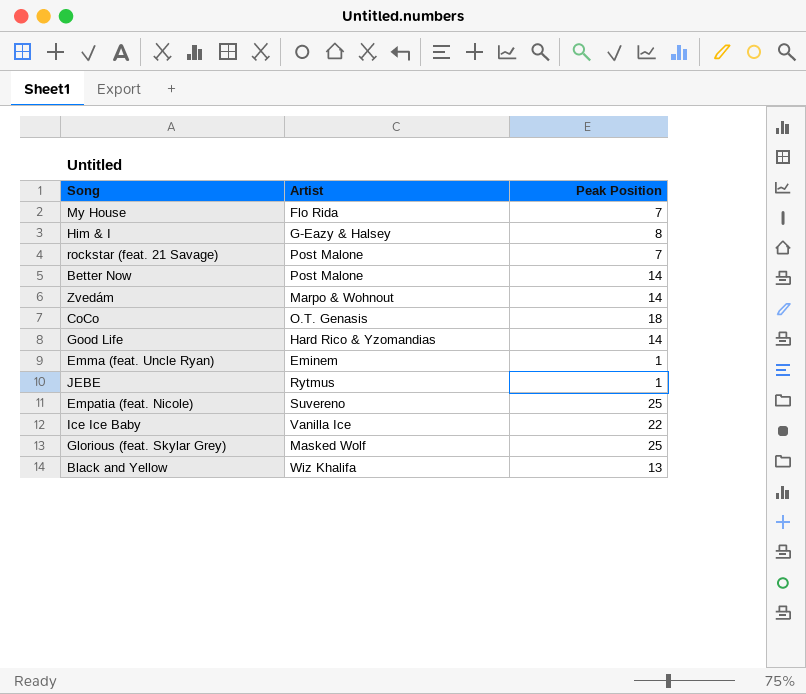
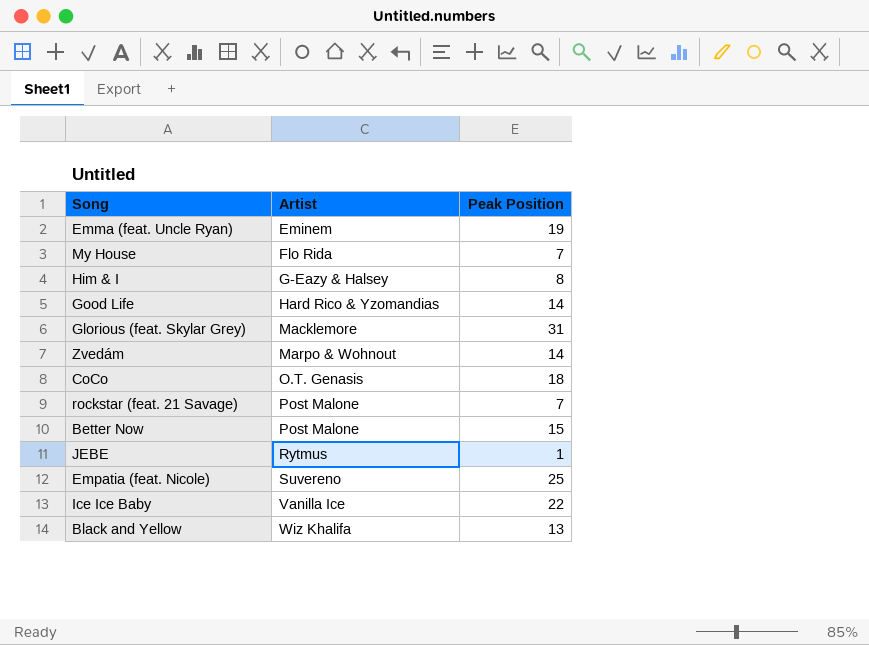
row order: none -> Artist ascending
Emma (feat. Uncle Ryan) | Peak Position: 1 -> 19
Glorious (feat. Skylar Grey) | Artist: Masked Wolf -> Macklemore
Glorious (feat. Skylar Grey) | Peak Position: 25 -> 31
Better Now | Peak Position: 14 -> 15

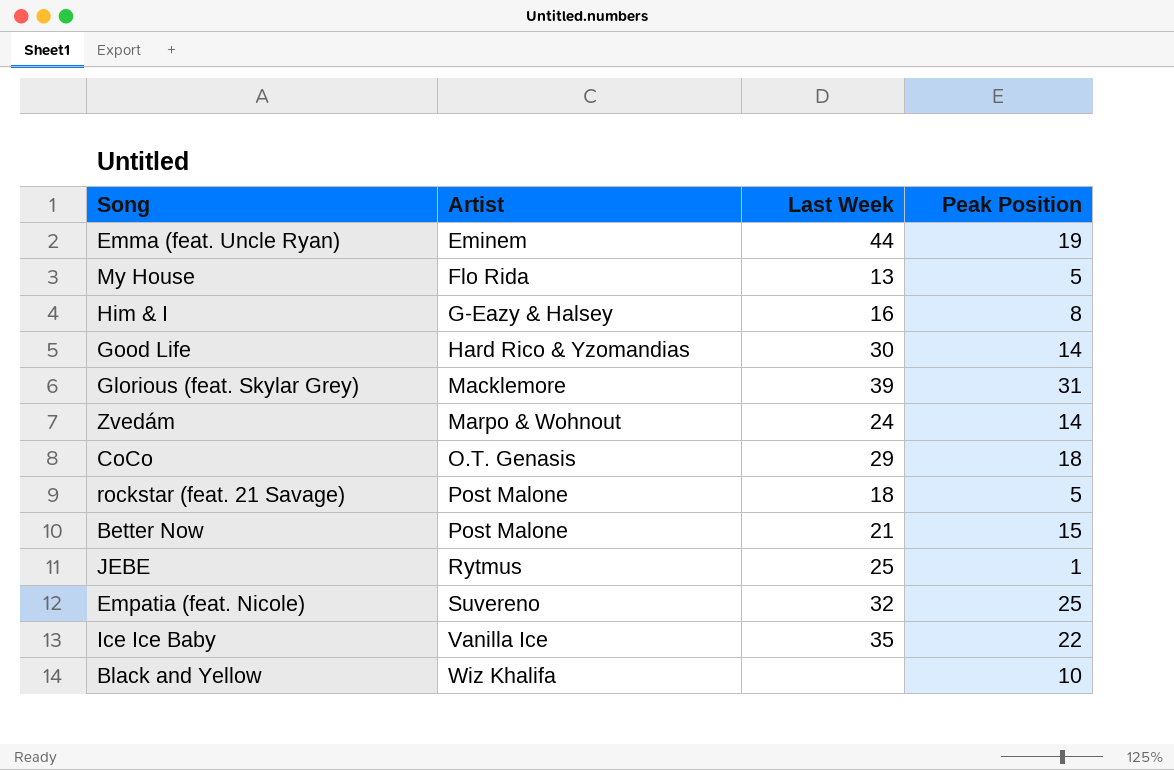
column Last Week | position: none -> 3
My House | Peak Position: 7 -> 5
rockstar (feat. 21 Savage) | Peak Position: 7 -> 5
Black and Yellow | Peak Position: 13 -> 10

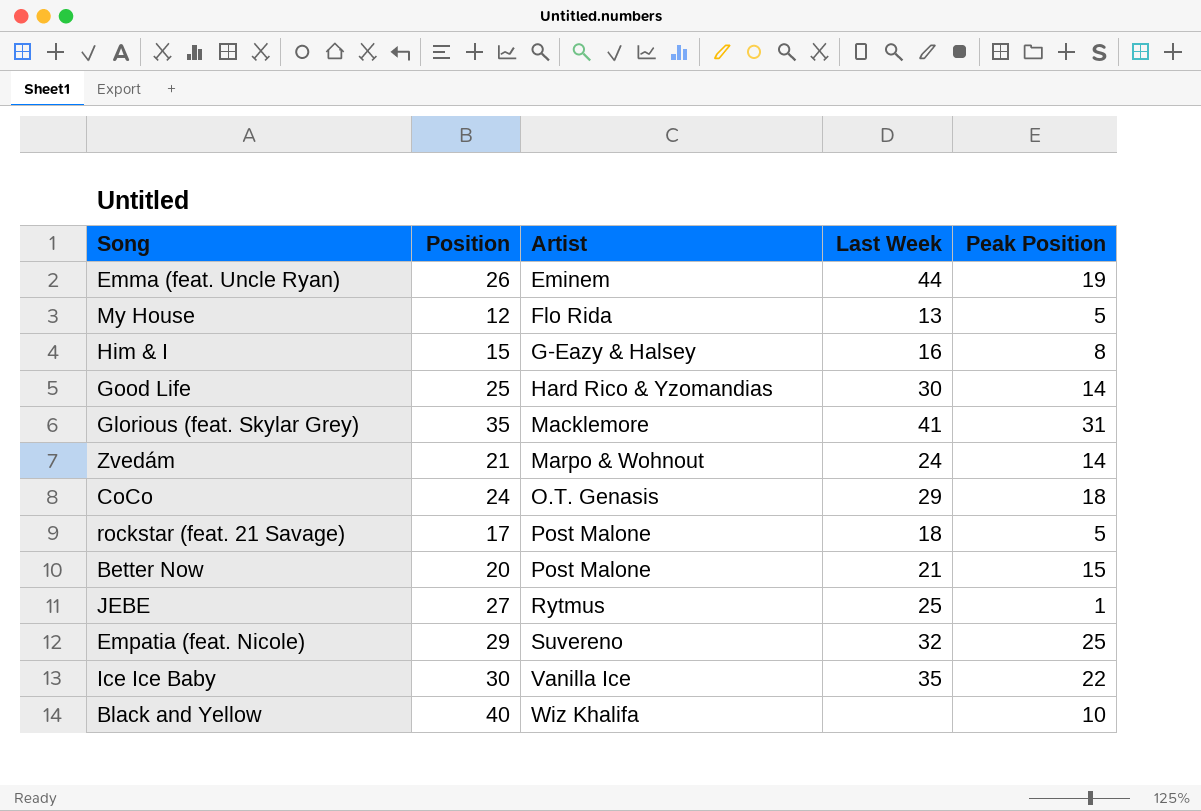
column Position | position: none -> 2
Glorious (feat. Skylar Grey) | Last Week: 39 -> 41

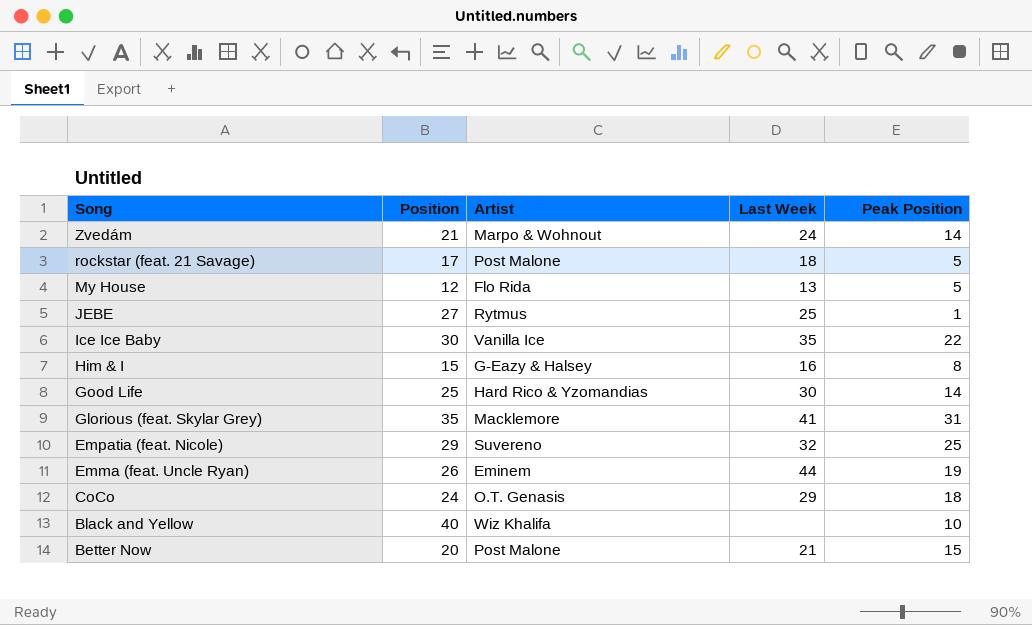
row order: Artist ascending -> Song descending

